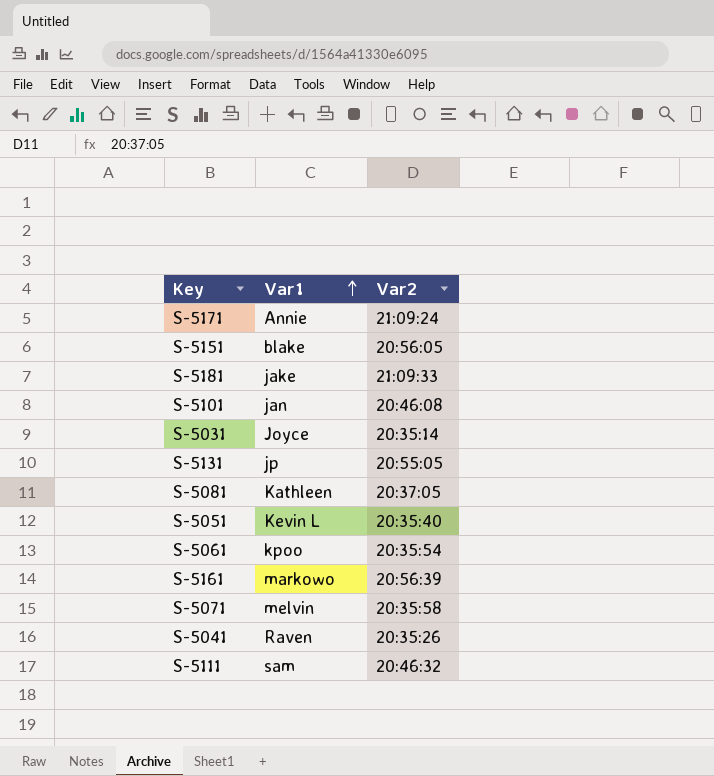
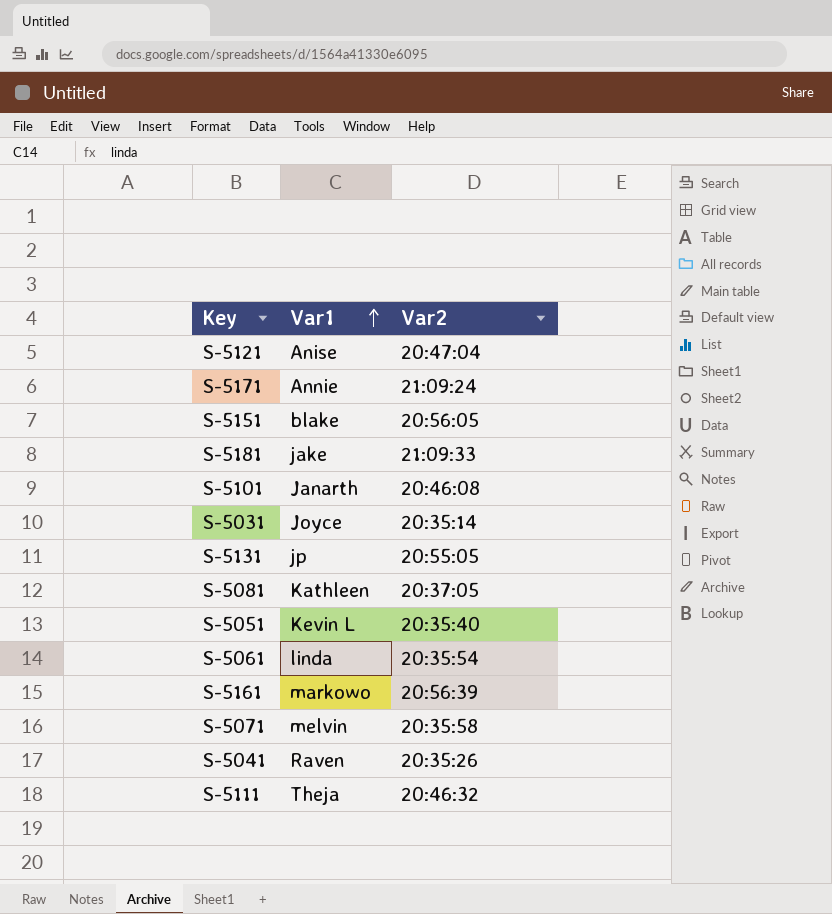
row S-5121: none -> Anise | 20:47:04
S-5101 | Var1: jan -> Janarth
S-5061 | Var1: kpoo -> linda
S-5111 | Var1: sam -> Theja

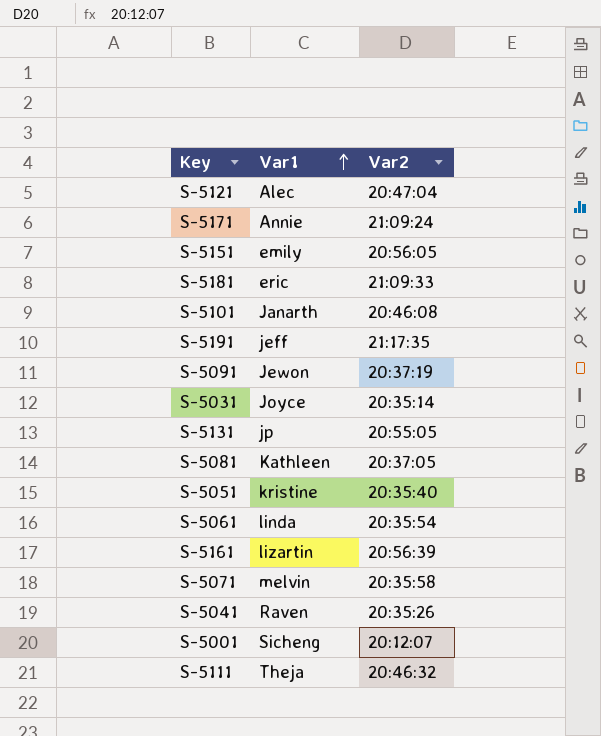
S-5121 | Var1: Anise -> Alec
S-5151 | Var1: blake -> emily
S-5181 | Var1: jake -> eric
row S-5191: none -> jeff | 21:17:35
row S-5091: none -> Jewon | 20:37:19
S-5051 | Var1: Kevin L -> kristine
S-5161 | Var1: markowo -> lizartin
row S-5001: none -> Sicheng | 20:12:07

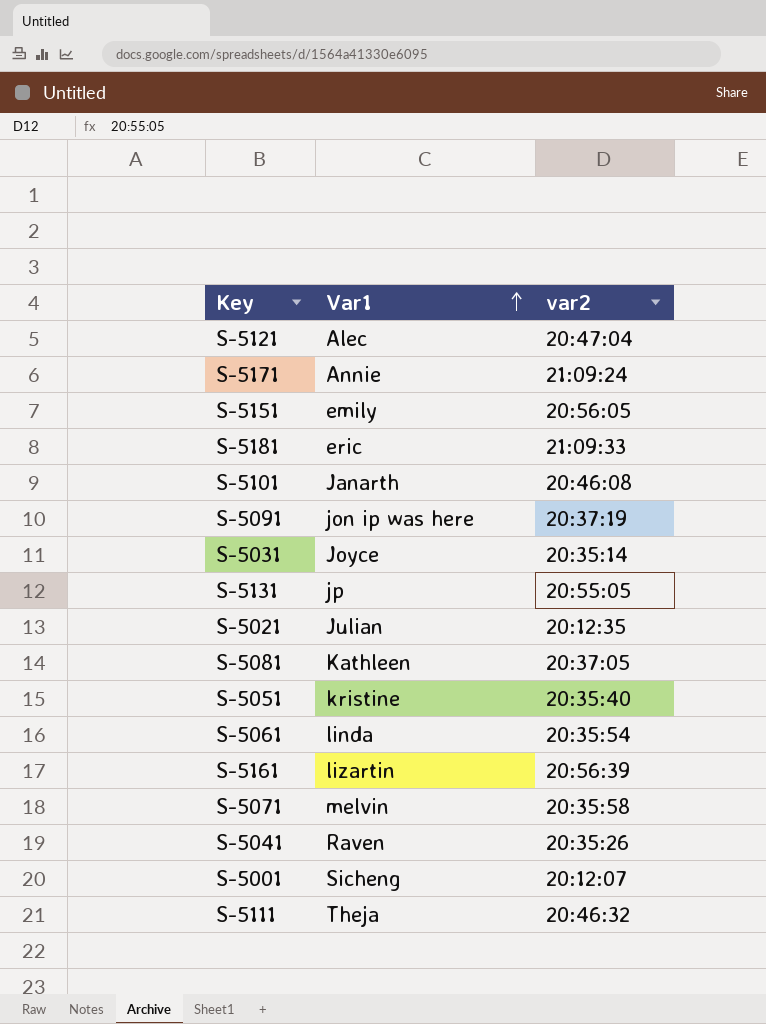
column name: Var2 -> var2
row S-5191: jeff | 21:17:35 -> none
S-5091 | Var1: Jewon -> jon ip was here
row S-5021: none -> Julian | 20:12:35

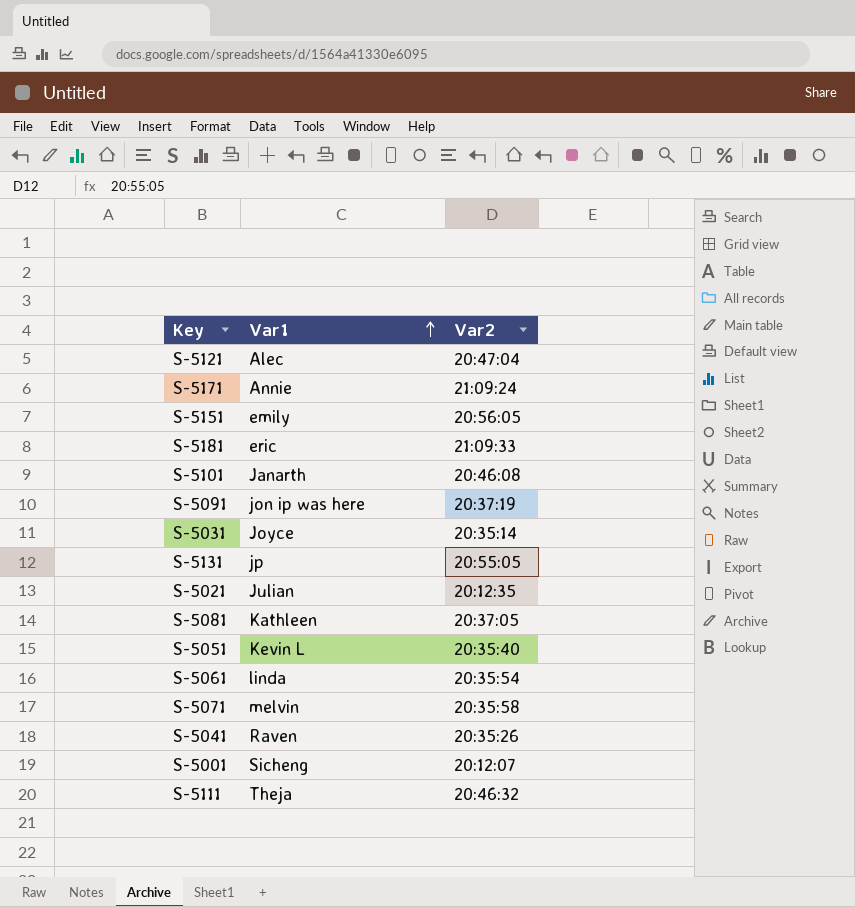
column name: var2 -> Var2
row S-5161: lizartin | 20:56:39 -> none
S-5051 | Var1: kristine -> Kevin L

